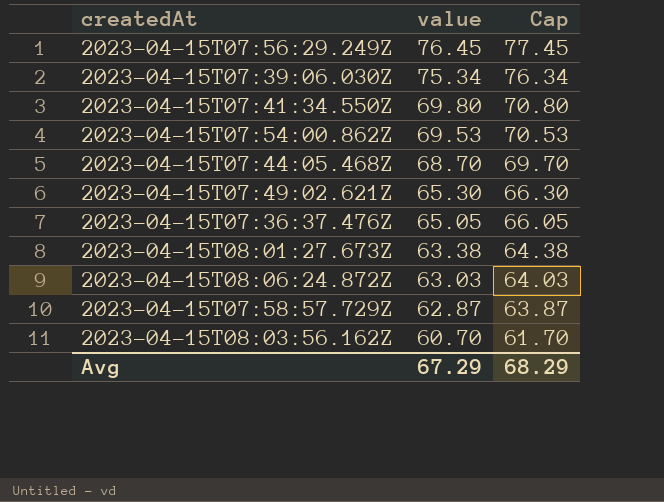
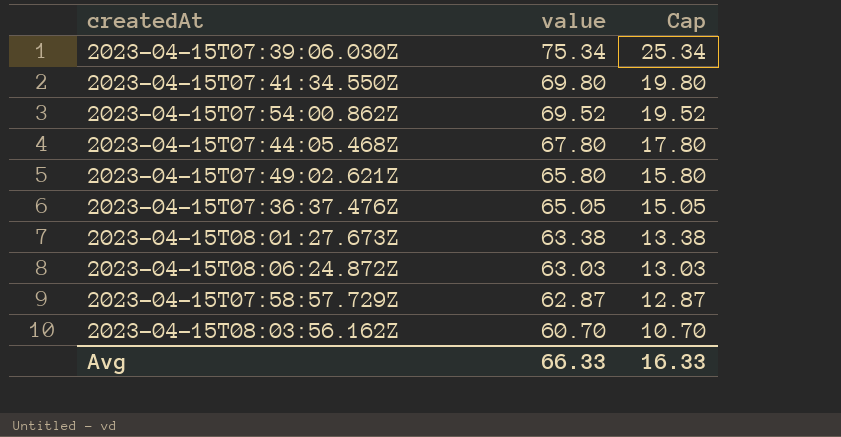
column Cap | formula: [value] + 1 -> [value] - 50
row 2023-04-15T07:56:29.249Z: 76.45 | 77.45 -> none
2023-04-15T07:54:00.862Z | value: 69.53 -> 69.52
2023-04-15T07:44:05.468Z | value: 68.70 -> 67.80
2023-04-15T07:49:02.621Z | value: 65.30 -> 65.80
Avg | value: 67.29 -> 66.33
Avg | Cap: 68.29 -> 16.33

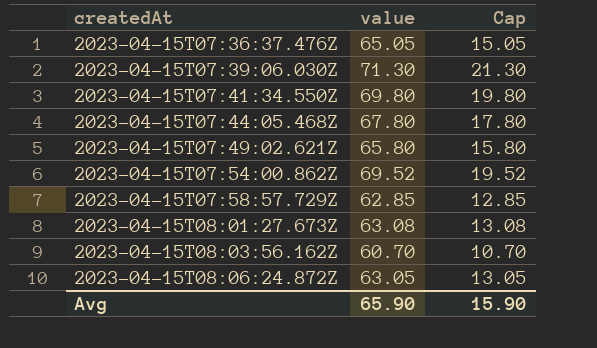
row order: value descending -> createdAt ascending
2023-04-15T07:39:06.030Z | value: 75.34 -> 71.30
2023-04-15T07:39:06.030Z | Cap: 25.34 -> 21.30
2023-04-15T07:58:57.729Z | value: 62.87 -> 62.85
2023-04-15T07:58:57.729Z | Cap: 12.87 -> 12.85
2023-04-15T08:01:27.673Z | value: 63.38 -> 63.08
2023-04-15T08:01:27.673Z | Cap: 13.38 -> 13.08
2023-04-15T08:06:24.872Z | value: 63.03 -> 63.05
2023-04-15T08:06:24.872Z | Cap: 13.03 -> 13.05
Avg | value: 66.33 -> 65.90
Avg | Cap: 16.33 -> 15.90

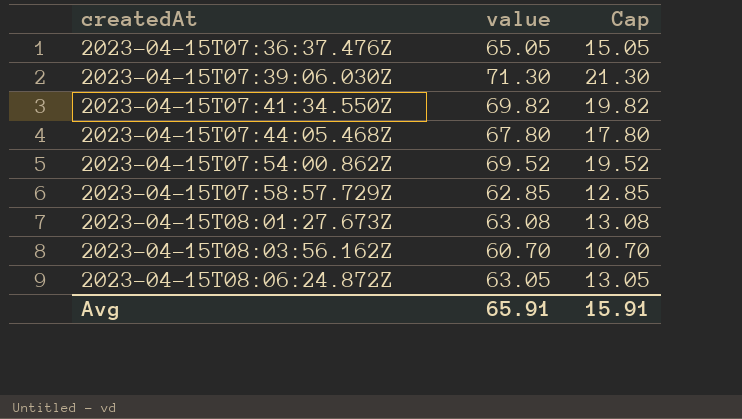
row 2023-04-15T07:49:02.621Z: 65.80 | 15.80 -> none
2023-04-15T07:41:34.550Z | value: 69.80 -> 69.82
2023-04-15T07:41:34.550Z | Cap: 19.80 -> 19.82
Avg | value: 65.90 -> 65.91
Avg | Cap: 15.90 -> 15.91

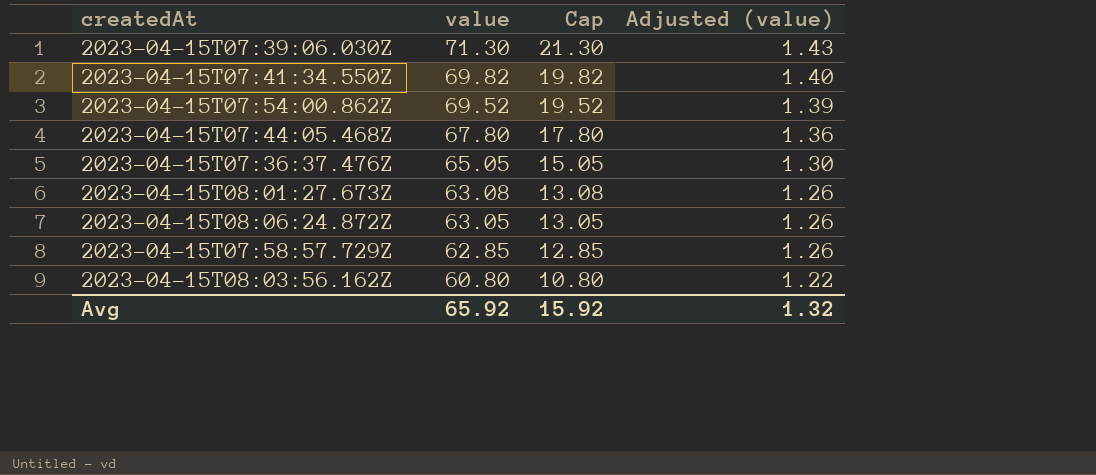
row order: createdAt ascending -> value descending
column Adjusted (value) | formula: none -> [value] * 0.02
2023-04-15T08:03:56.162Z | value: 60.70 -> 60.80
2023-04-15T08:03:56.162Z | Cap: 10.70 -> 10.80
Avg | value: 65.91 -> 65.92
Avg | Cap: 15.91 -> 15.92

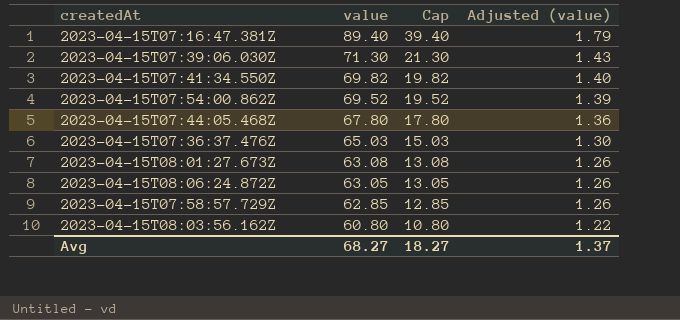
row 2023-04-15T07:16:47.381Z: none -> 89.40 | 39.40 | 1.79
2023-04-15T07:36:37.476Z | value: 65.05 -> 65.03
2023-04-15T07:36:37.476Z | Cap: 15.05 -> 15.03
Avg | value: 65.92 -> 68.27
Avg | Cap: 15.92 -> 18.27
Avg | Adjusted (value): 1.32 -> 1.37

